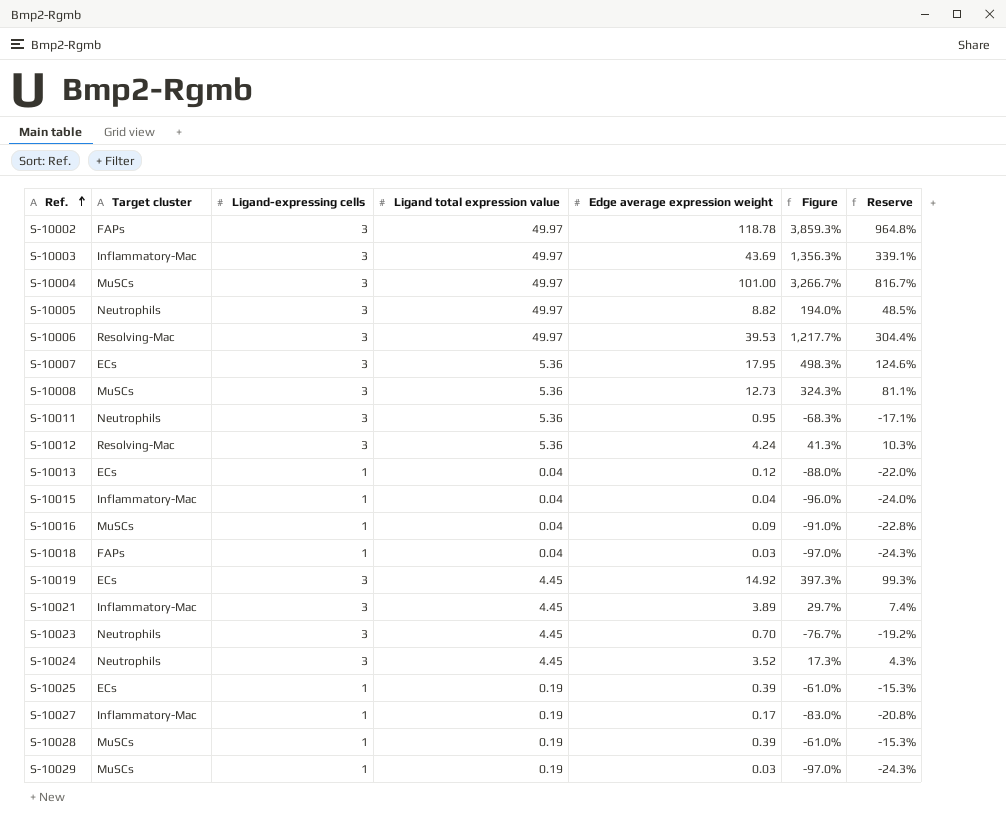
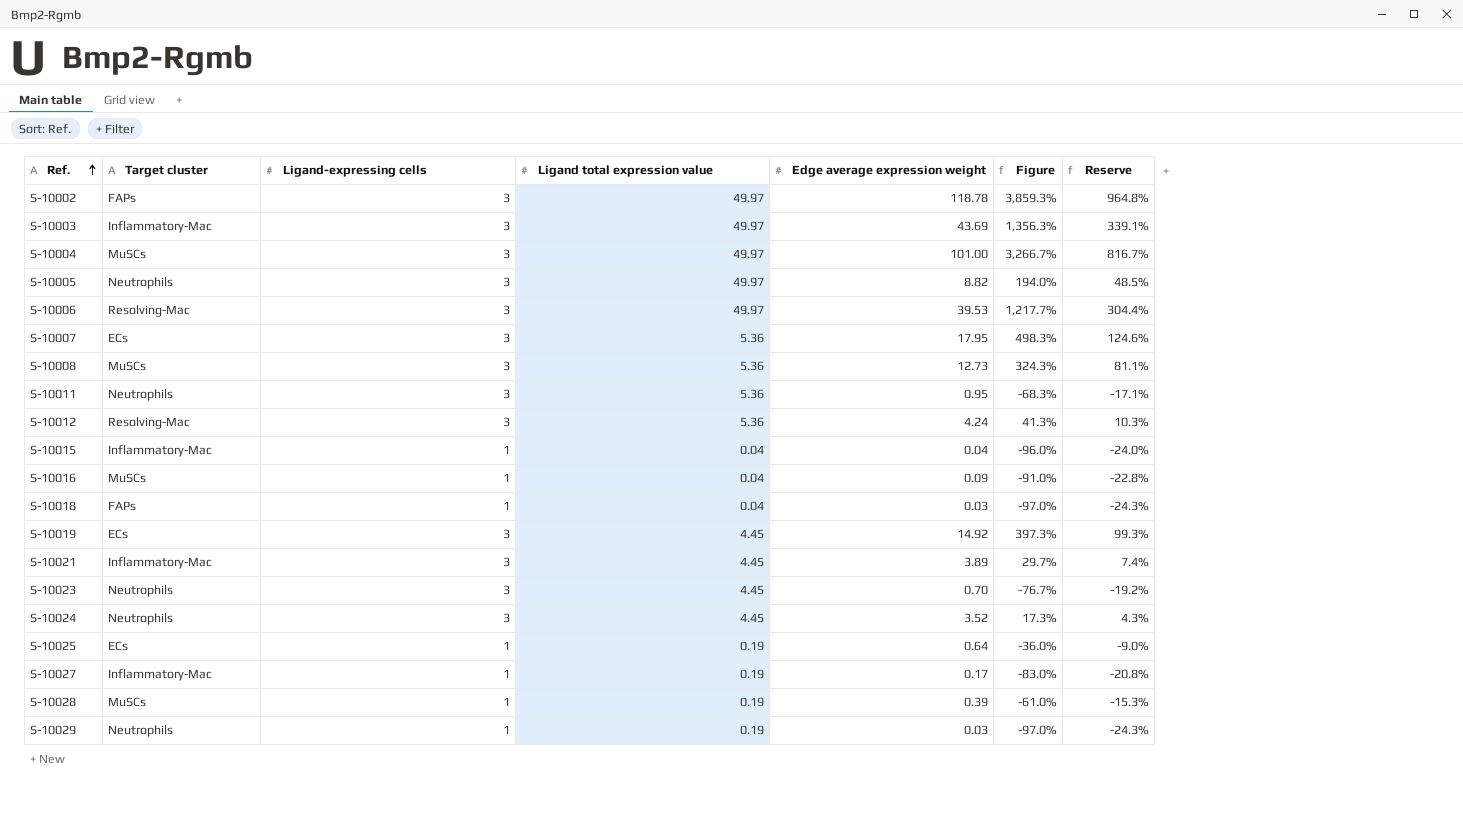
row S-10013: ECs | 1 | 0.04 | 0.12 | -88.0% | -22.0% -> none
S-10025 | Edge average expression weight: 0.39 -> 0.64
S-10025 | Figure: -61.0% -> -36.0%
S-10025 | Reserve: -15.3% -> -9.0%
S-10029 | Target cluster: MuSCs -> Neutrophils

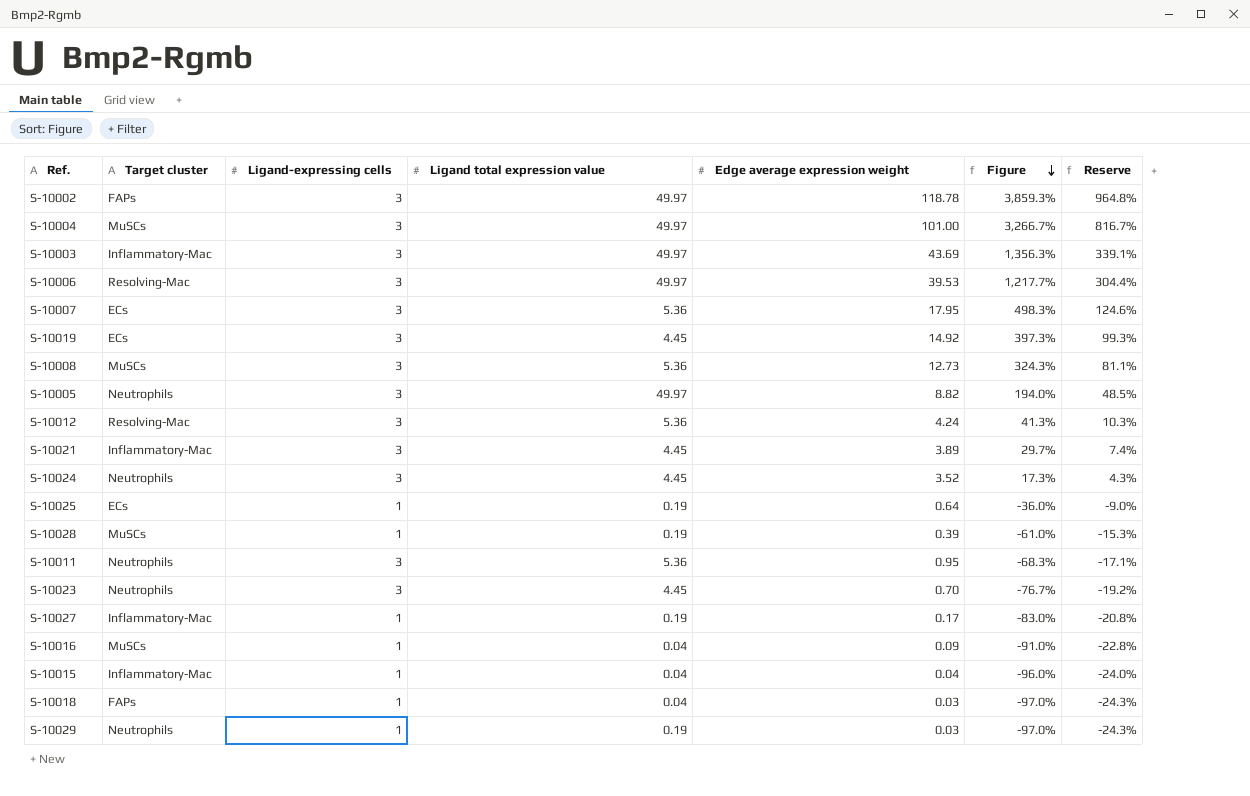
row order: Ref. ascending -> Figure descending

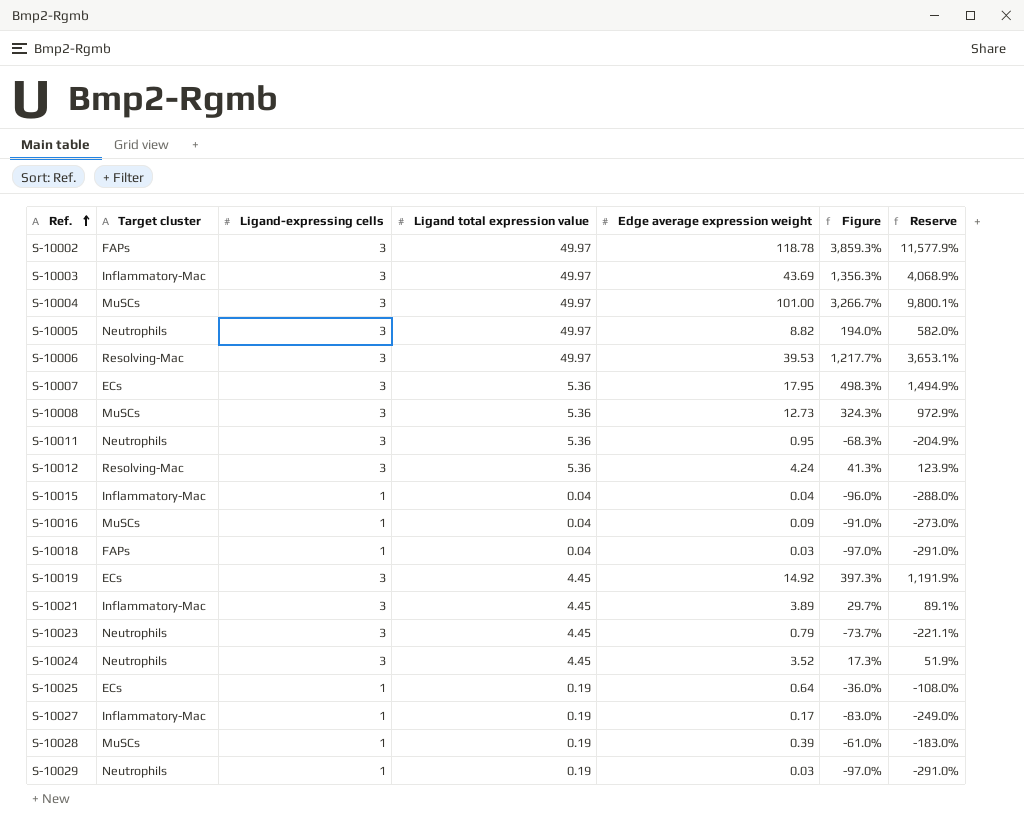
row order: Figure descending -> Ref. ascending
column Reserve | formula: [Figure] * 0.25 -> [Figure] * 3
S-10023 | Edge average expression weight: 0.70 -> 0.79
S-10023 | Figure: -76.7% -> -73.7%

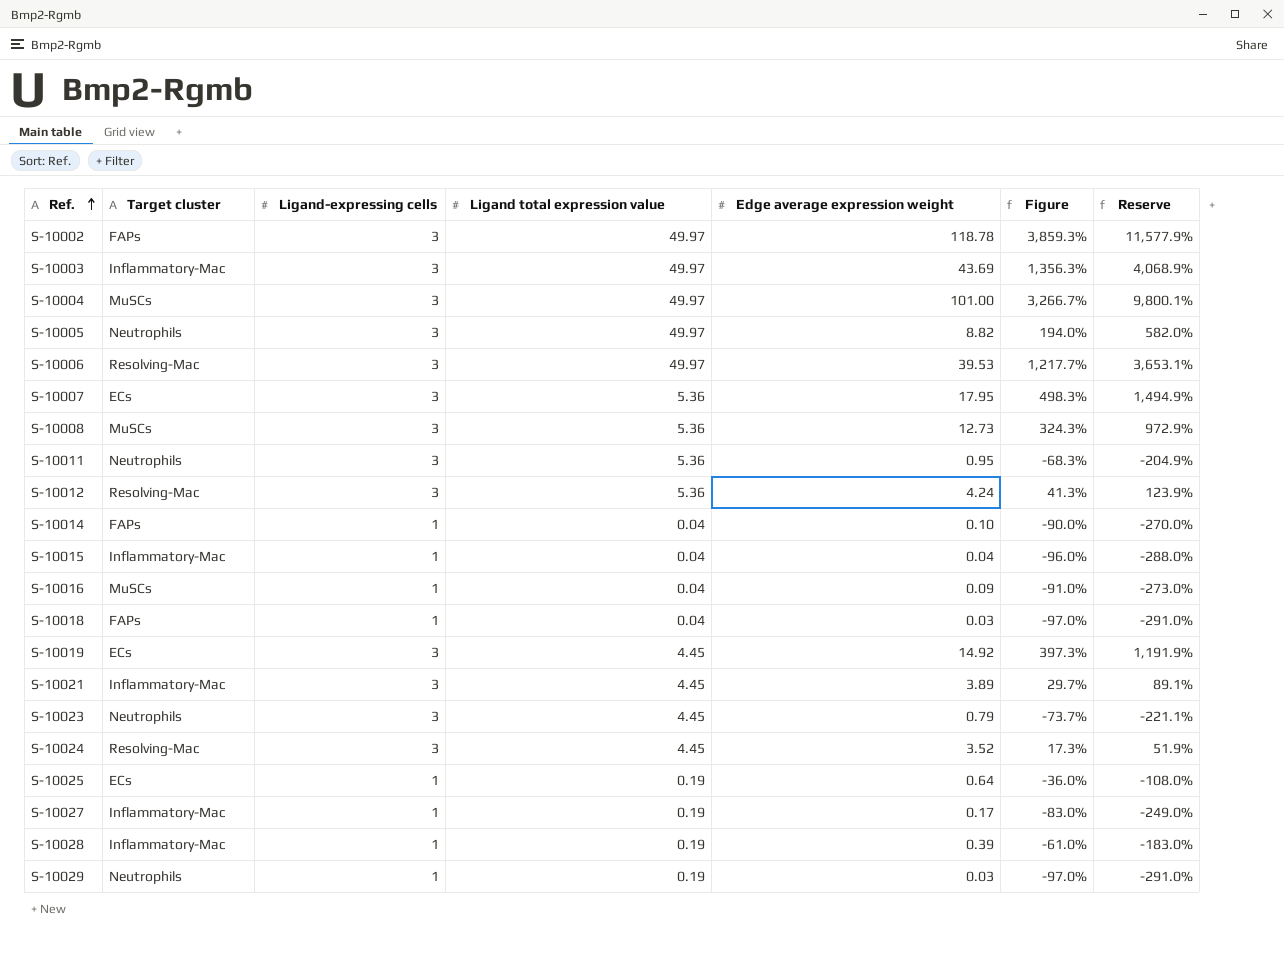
row S-10014: none -> FAPs | 1 | 0.04 | 0.10 | -90.0% | -270.0%
S-10024 | Target cluster: Neutrophils -> Resolving-Mac
S-10028 | Target cluster: MuSCs -> Inflammatory-Mac

